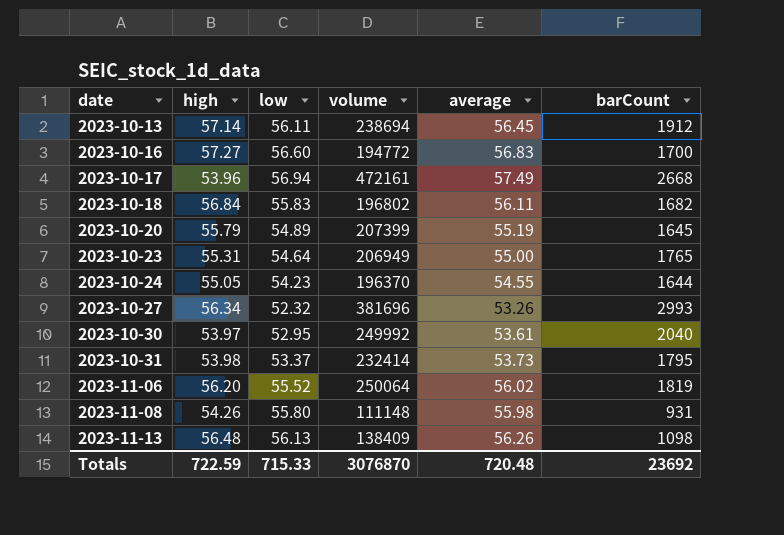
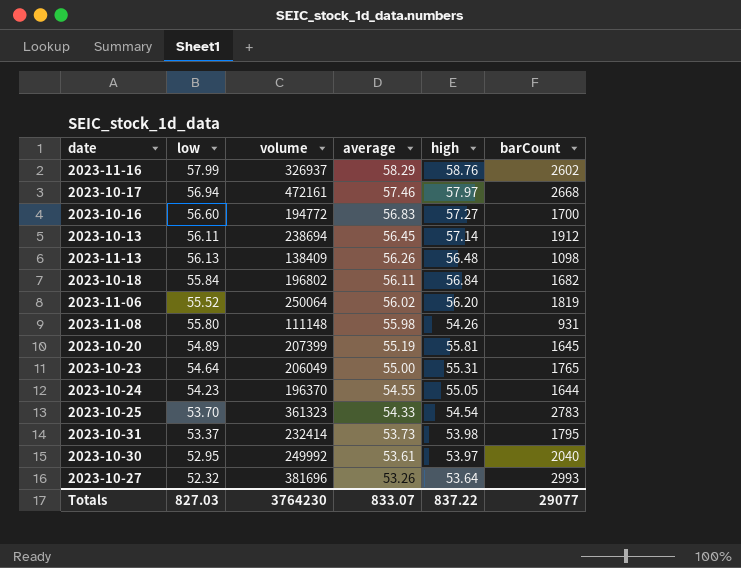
row order: date ascending -> average descending
column high | position: 2 -> 5
row 2023-11-16: none -> 57.99 | 326937 | 58.29 | 58.76 | 2602
2023-10-17 | average: 57.49 -> 57.46
2023-10-17 | high: 53.96 -> 57.97
2023-10-18 | low: 55.83 -> 55.84
2023-10-20 | high: 55.79 -> 55.81
2023-10-23 | volume: 206949 -> 206049
row 2023-10-25: none -> 53.70 | 361323 | 54.33 | 54.54 | 2783
2023-10-27 | high: 56.34 -> 53.64
Totals | low: 715.33 -> 827.03
Totals | volume: 3076870 -> 3764230
Totals | average: 720.48 -> 833.07
Totals | high: 722.59 -> 837.22
Totals | barCount: 23692 -> 29077

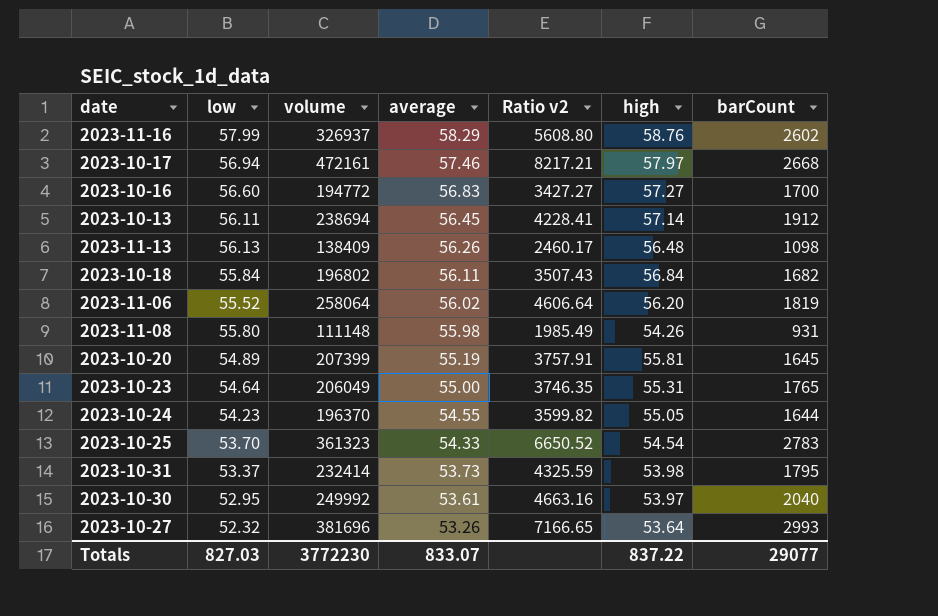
column Ratio v2 | formula: none -> [volume] / [average]
2023-11-06 | volume: 250064 -> 258064
Totals | volume: 3764230 -> 3772230

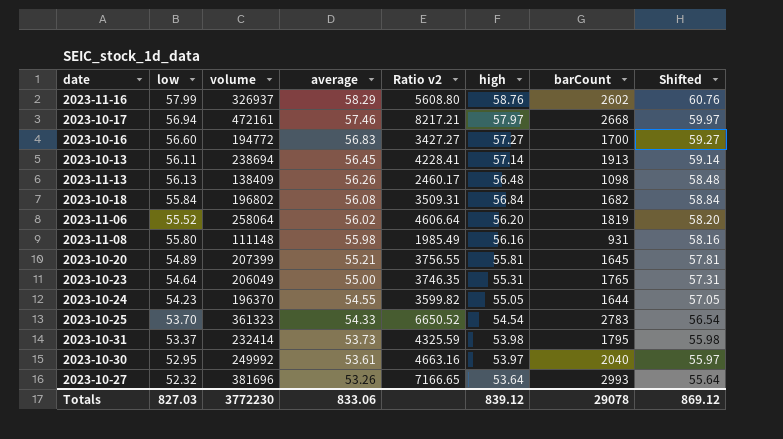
column Shifted | formula: none -> [high] + 2
2023-10-13 | barCount: 1912 -> 1913
2023-10-18 | average: 56.11 -> 56.08
2023-10-18 | Ratio v2: 3507.43 -> 3509.31
2023-11-08 | high: 54.26 -> 56.16
2023-10-20 | average: 55.19 -> 55.21
2023-10-20 | Ratio v2: 3757.91 -> 3756.55
Totals | average: 833.07 -> 833.06
Totals | high: 837.22 -> 839.12
Totals | barCount: 29077 -> 29078

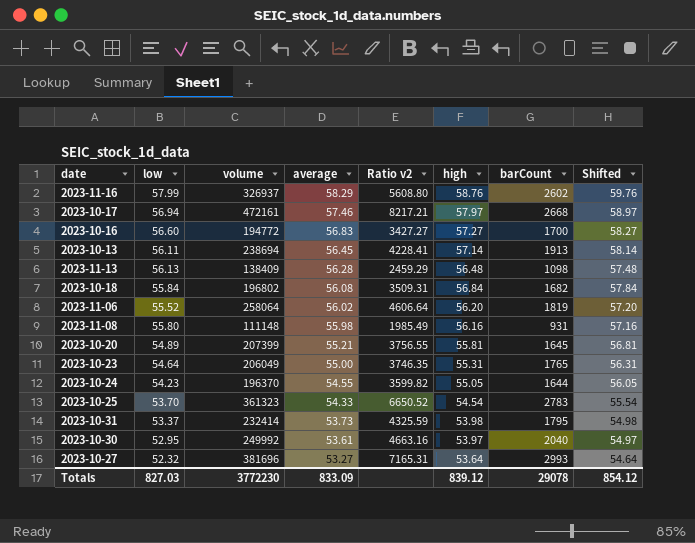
column Shifted | formula: [high] + 2 -> [high] + 1
2023-11-13 | average: 56.26 -> 56.28
2023-11-13 | Ratio v2: 2460.17 -> 2459.29
2023-10-27 | average: 53.26 -> 53.27
2023-10-27 | Ratio v2: 7166.65 -> 7165.31
Totals | average: 833.06 -> 833.09
Totals | Shifted: 869.12 -> 854.12

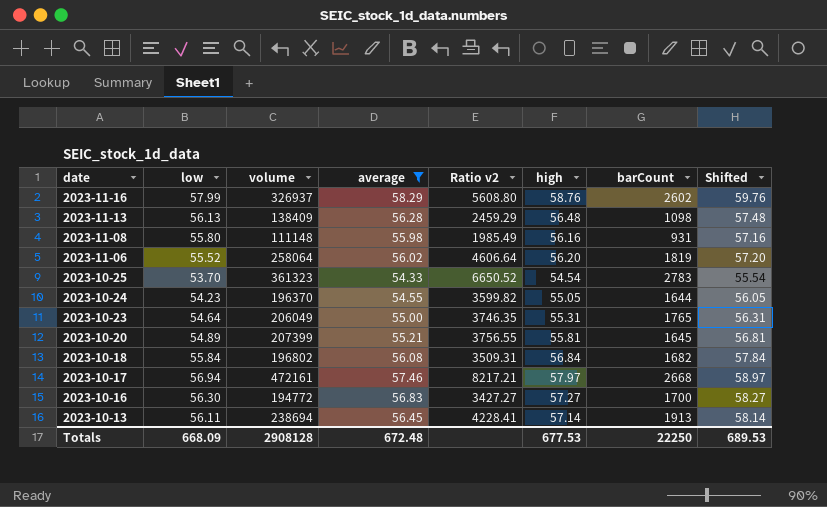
filter: none -> average >= 54.33
row order: average descending -> date descending
2023-10-16 | low: 56.60 -> 56.30
Totals | low: 827.03 -> 668.09
Totals | volume: 3772230 -> 2908128
Totals | average: 833.09 -> 672.48
Totals | high: 839.12 -> 677.53
Totals | barCount: 29078 -> 22250
Totals | Shifted: 854.12 -> 689.53

